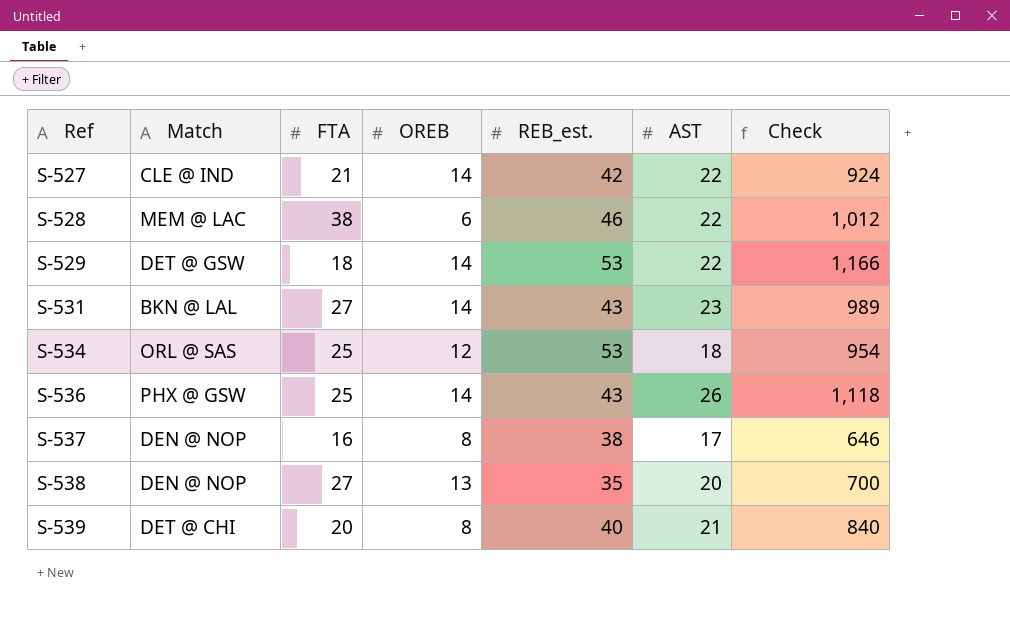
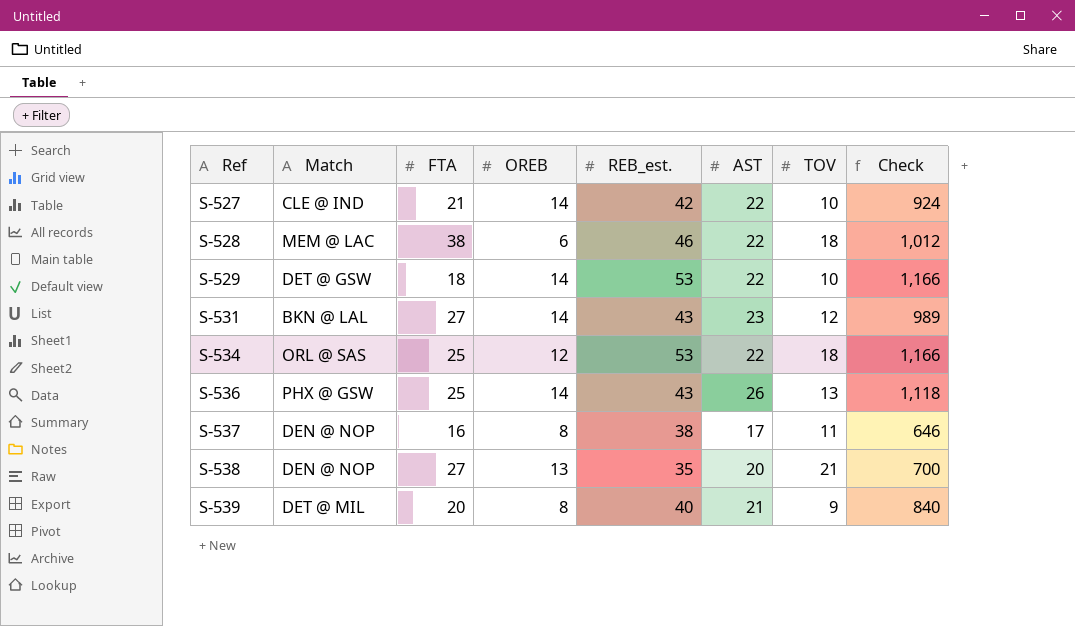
column TOV | position: none -> 7
S-534 | AST: 18 -> 22
S-534 | Check: 954 -> 1,166
S-539 | Match: DET @ CHI -> DET @ MIL

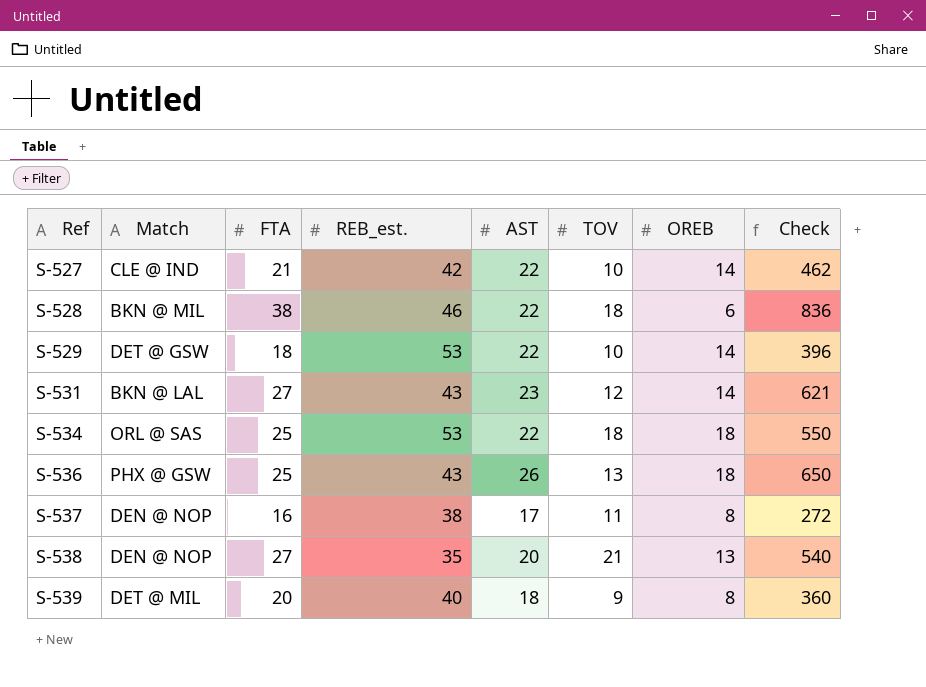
column OREB | position: 4 -> 7
column Check | formula: [REB_est.] * [AST] -> [FTA] * [AST]
S-528 | Match: MEM @ LAC -> BKN @ MIL
S-534 | OREB: 12 -> 18
S-536 | OREB: 14 -> 18
S-539 | AST: 21 -> 18

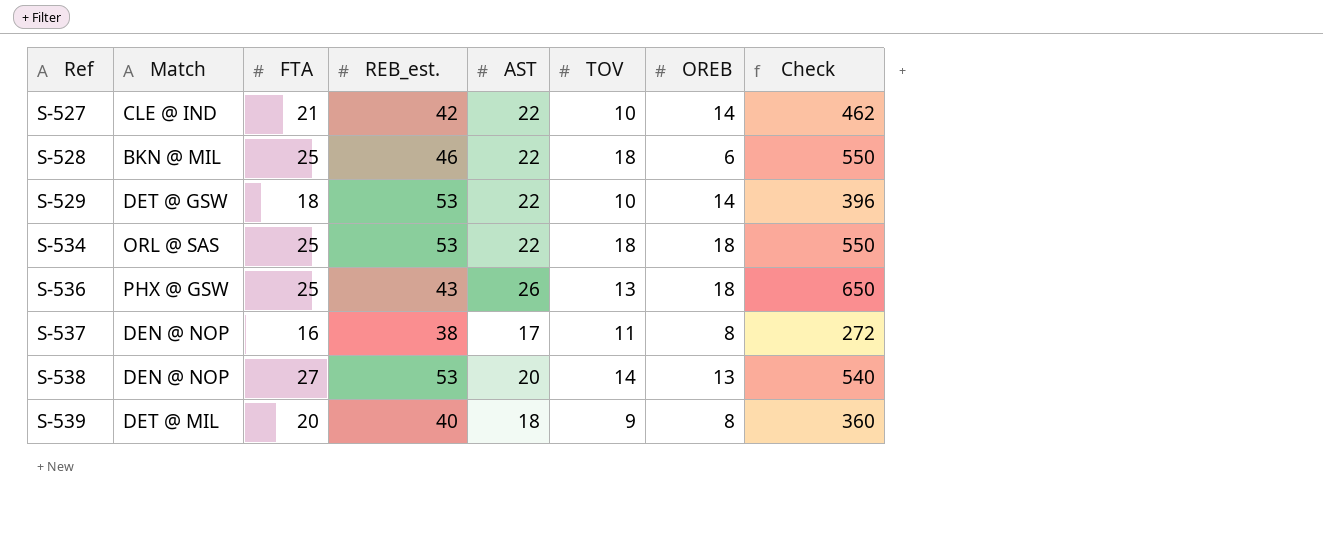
row S-531: BKN @ LAL | 27 | 43 | 23 | 12 | 14 | 621 -> none
S-528 | FTA: 38 -> 25
S-528 | Check: 836 -> 550
S-538 | REB_est.: 35 -> 53
S-538 | TOV: 21 -> 14

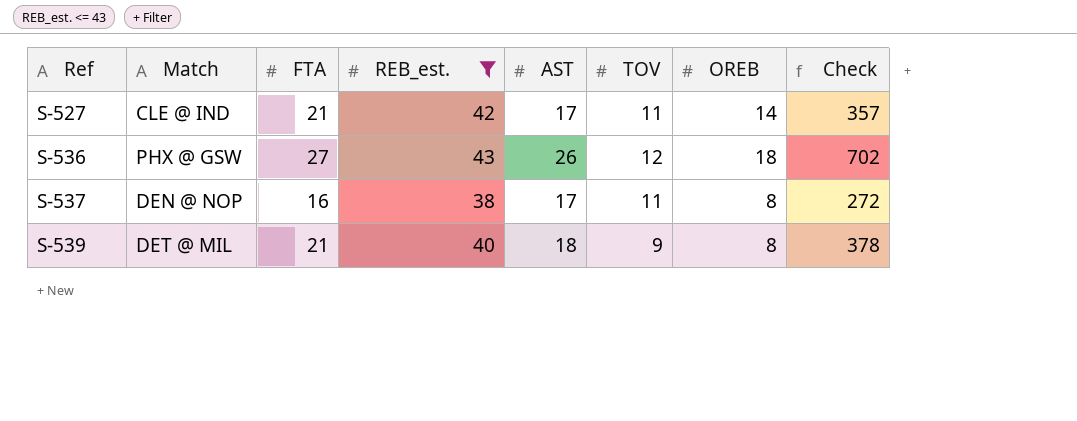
filter: none -> REB_est. <= 43
S-527 | AST: 22 -> 17
S-527 | TOV: 10 -> 11
S-527 | Check: 462 -> 357
S-536 | FTA: 25 -> 27
S-536 | TOV: 13 -> 12
S-536 | Check: 650 -> 702
S-539 | FTA: 20 -> 21
S-539 | Check: 360 -> 378

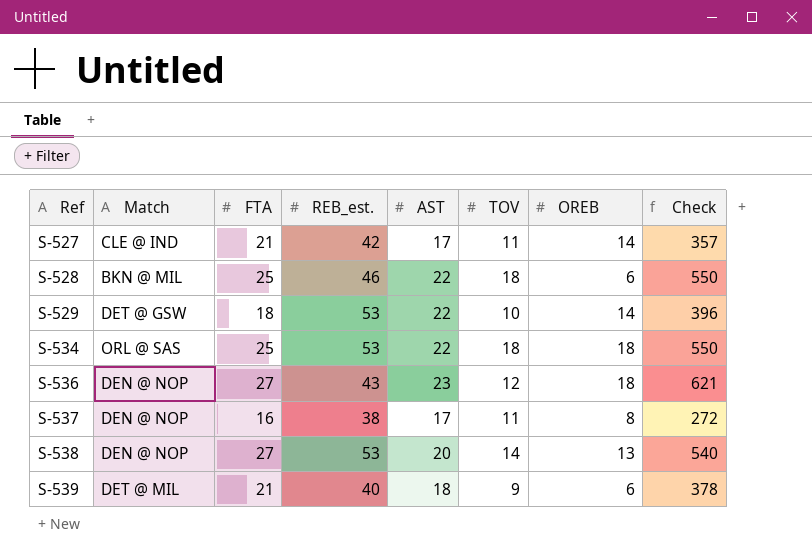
filter: REB_est. <= 43 -> none
S-536 | Match: PHX @ GSW -> DEN @ NOP
S-536 | AST: 26 -> 23
S-536 | Check: 702 -> 621
S-539 | OREB: 8 -> 6

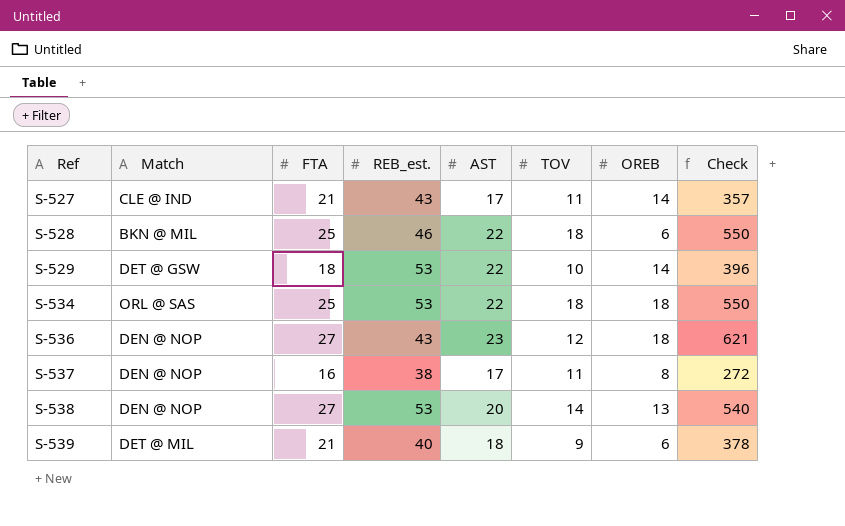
S-527 | REB_est.: 42 -> 43

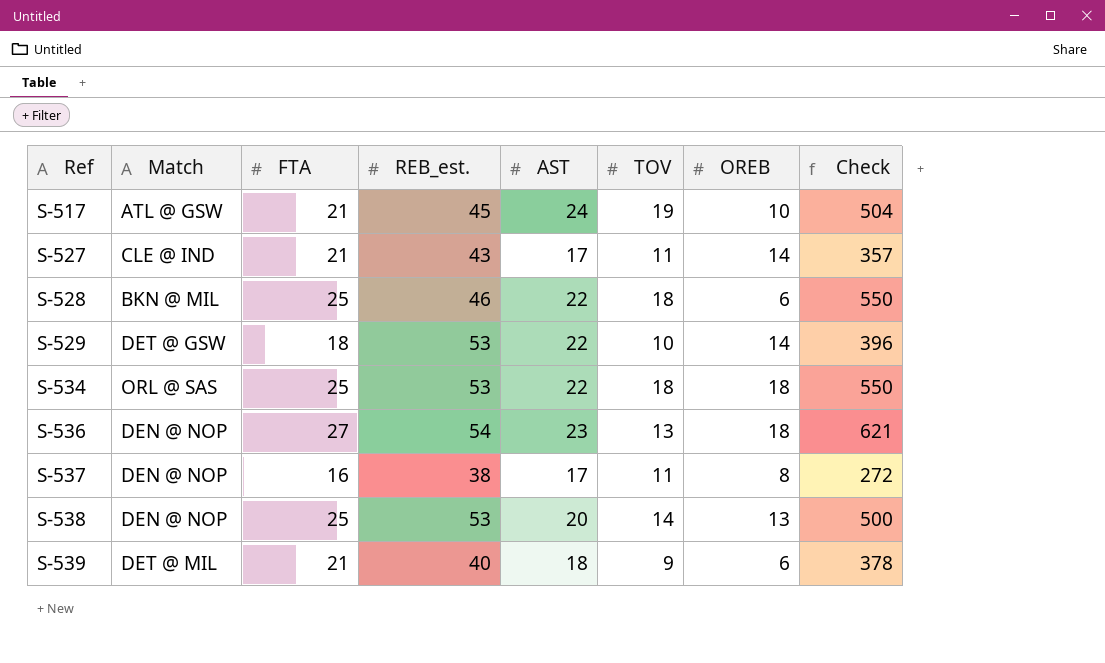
row S-517: none -> ATL @ GSW | 21 | 45 | 24 | 19 | 10 | 504
S-536 | REB_est.: 43 -> 54
S-536 | TOV: 12 -> 13
S-538 | FTA: 27 -> 25
S-538 | Check: 540 -> 500

